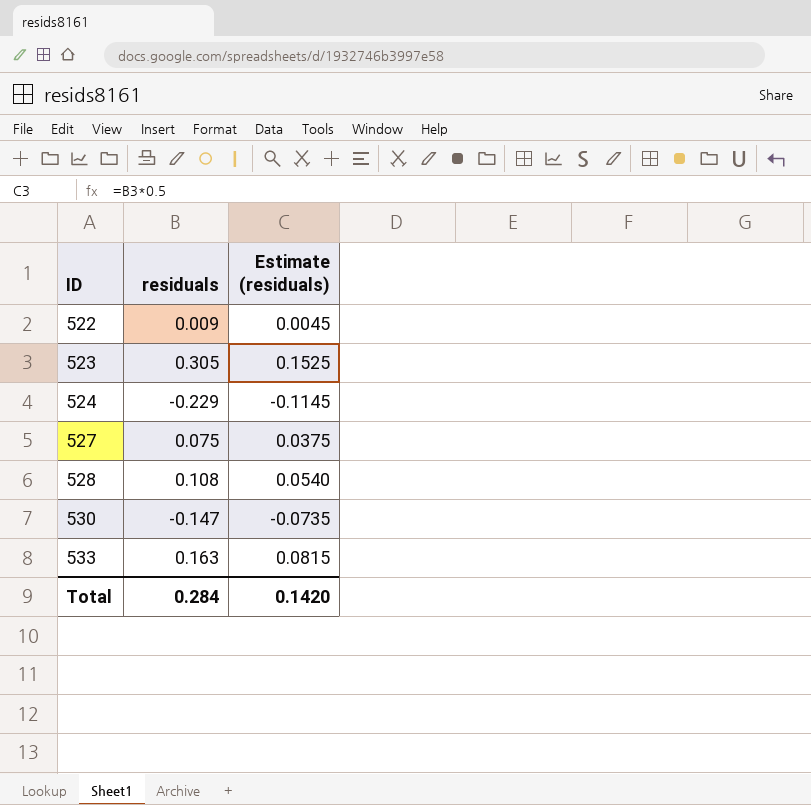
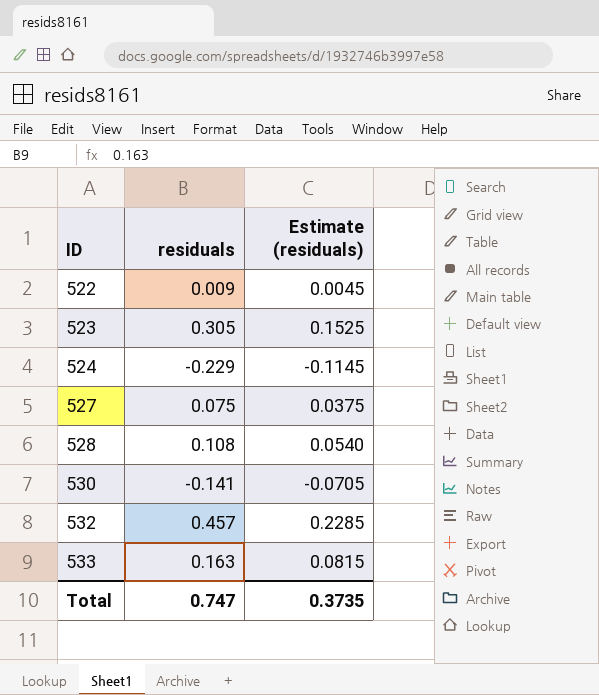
530 | residuals: -0.147 -> -0.141
530 | Estimate (residuals): -0.0735 -> -0.0705
row 532: none -> 0.457 | 0.2285
Total | residuals: 0.284 -> 0.747
Total | Estimate (residuals): 0.1420 -> 0.3735

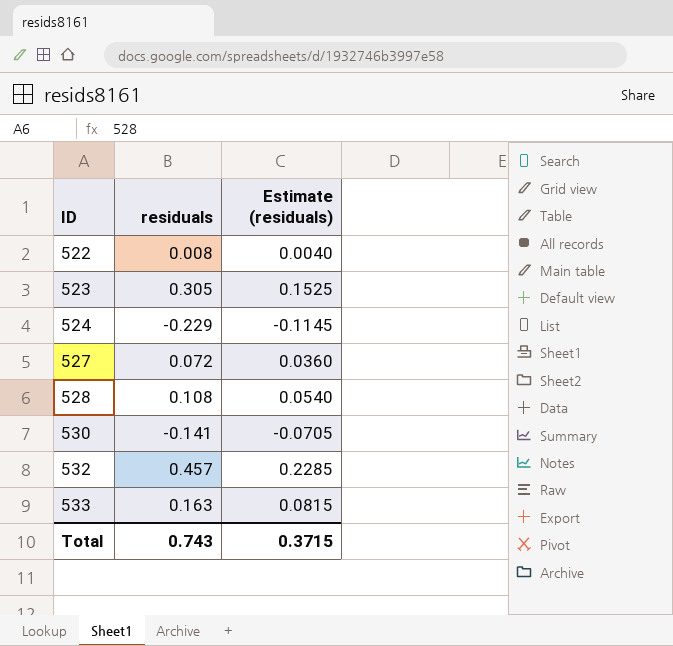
522 | residuals: 0.009 -> 0.008
522 | Estimate (residuals): 0.0045 -> 0.0040
527 | residuals: 0.075 -> 0.072
527 | Estimate (residuals): 0.0375 -> 0.0360
Total | residuals: 0.747 -> 0.743
Total | Estimate (residuals): 0.3735 -> 0.3715

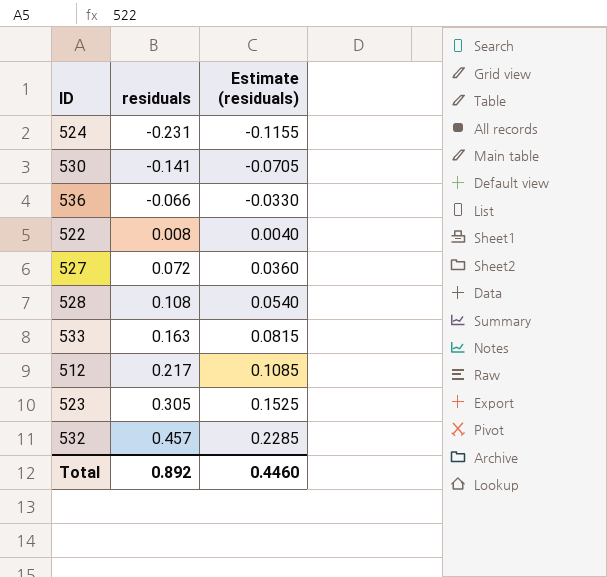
row order: ID ascending -> residuals ascending
524 | residuals: -0.229 -> -0.231
524 | Estimate (residuals): -0.1145 -> -0.1155
row 536: none -> -0.066 | -0.0330
row 512: none -> 0.217 | 0.1085
Total | residuals: 0.743 -> 0.892
Total | Estimate (residuals): 0.3715 -> 0.4460

